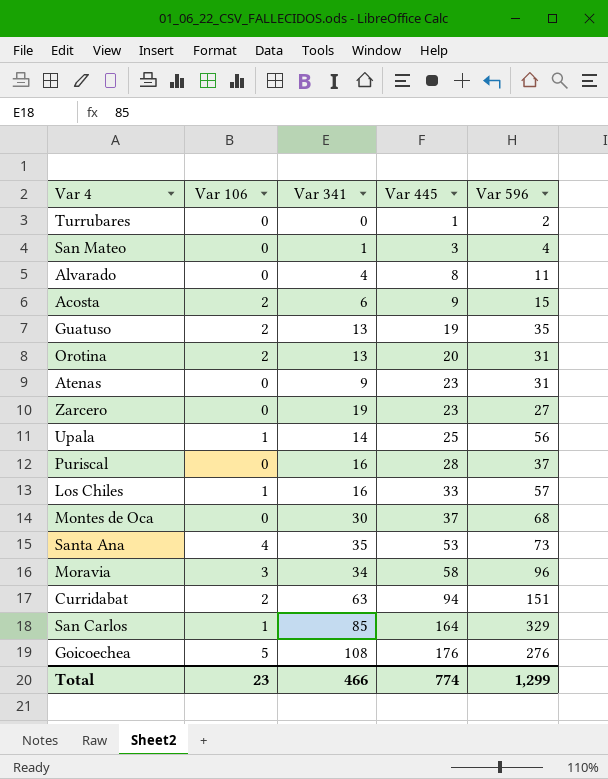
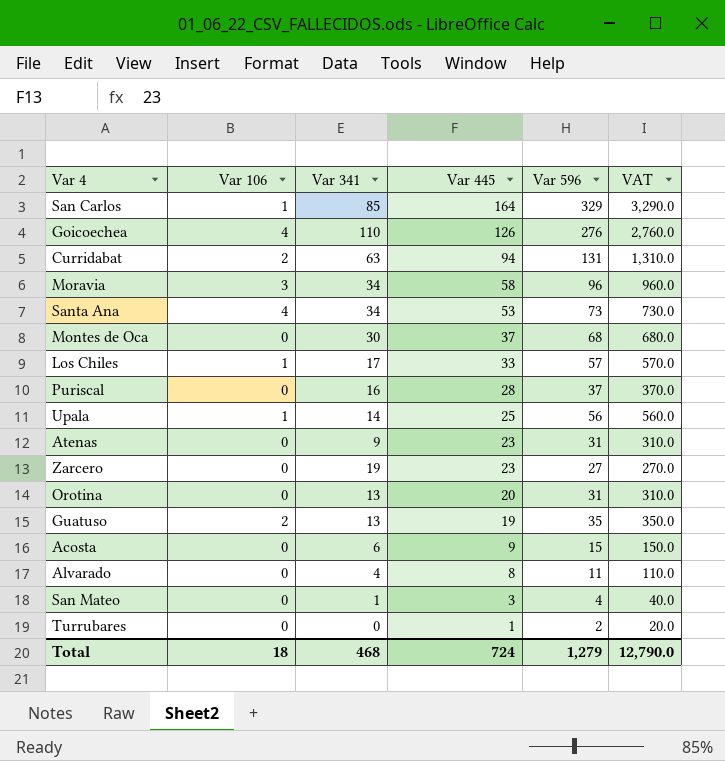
row order: Var 445 ascending -> Var 445 descending
column VAT | formula: none -> [Var 596] * 10
Goicoechea | Var 106: 5 -> 4
Goicoechea | Var 341: 108 -> 110
Goicoechea | Var 445: 176 -> 126
Curridabat | Var 596: 151 -> 131
Santa Ana | Var 341: 35 -> 34
Los Chiles | Var 341: 16 -> 17
Orotina | Var 106: 2 -> 0
Acosta | Var 106: 2 -> 0
Total | Var 106: 23 -> 18
Total | Var 341: 466 -> 468
Total | Var 445: 774 -> 724
Total | Var 596: 1,299 -> 1,279

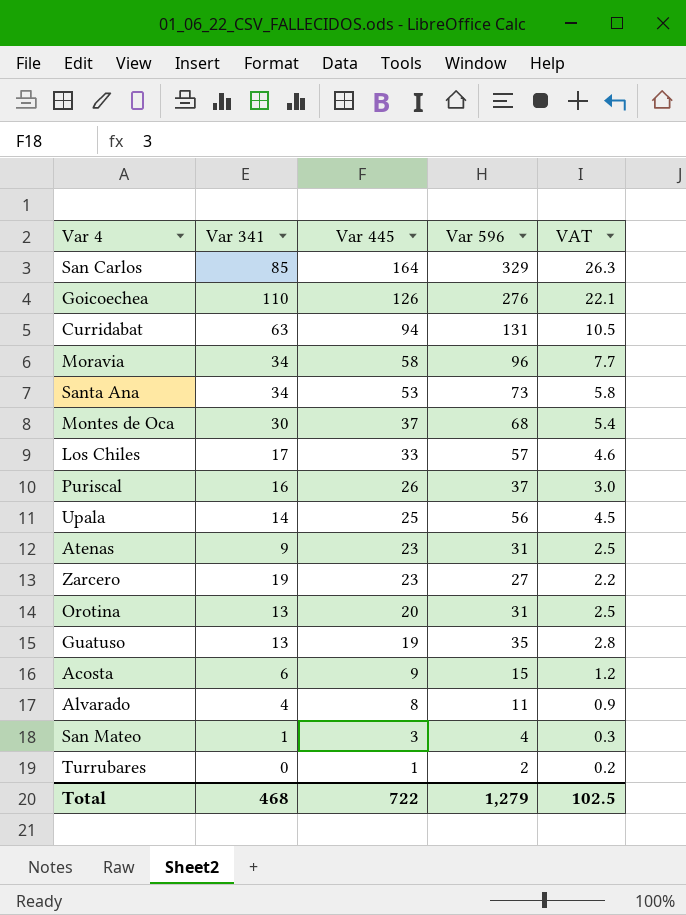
column Var 106 | position: 2 -> none
column VAT | formula: [Var 596] * 10 -> [Var 596] * 0.08
Puriscal | Var 445: 28 -> 26
Total | Var 445: 724 -> 722
Total | VAT: 12,790.0 -> 102.5

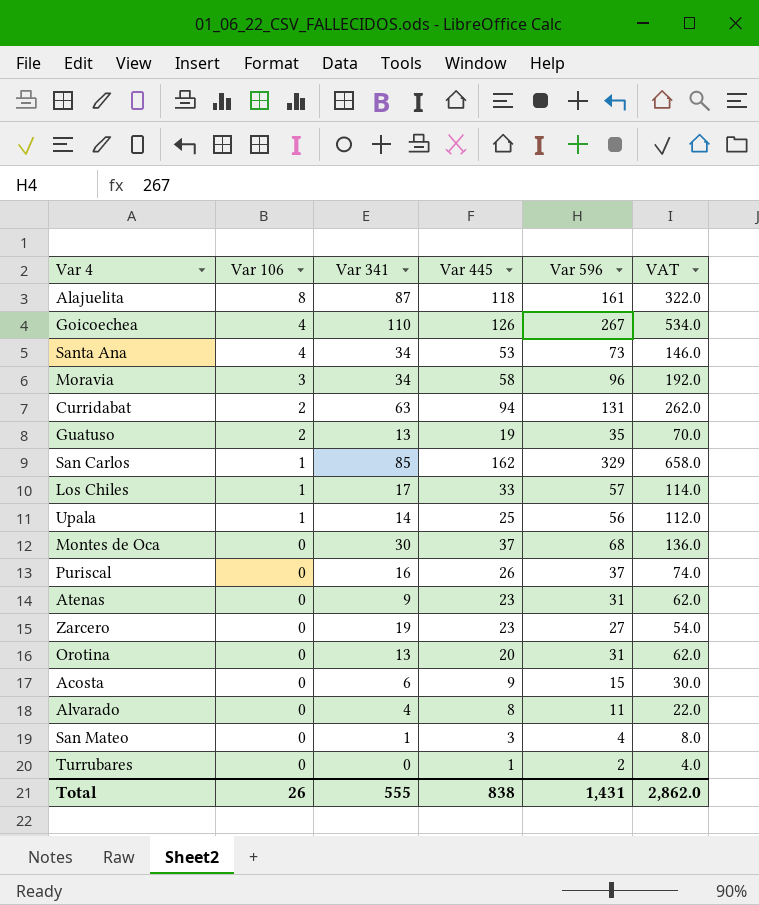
row order: Var 445 descending -> Var 106 descending
column Var 106 | position: none -> 2
column VAT | formula: [Var 596] * 0.08 -> [Var 596] * 2
row Alajuelita: none -> 8 | 87 | 118 | 161 | 322.0
Goicoechea | Var 596: 276 -> 267
San Carlos | Var 445: 164 -> 162
Total | Var 341: 468 -> 555
Total | Var 445: 722 -> 838
Total | Var 596: 1,279 -> 1,431
Total | VAT: 102.5 -> 2,862.0

